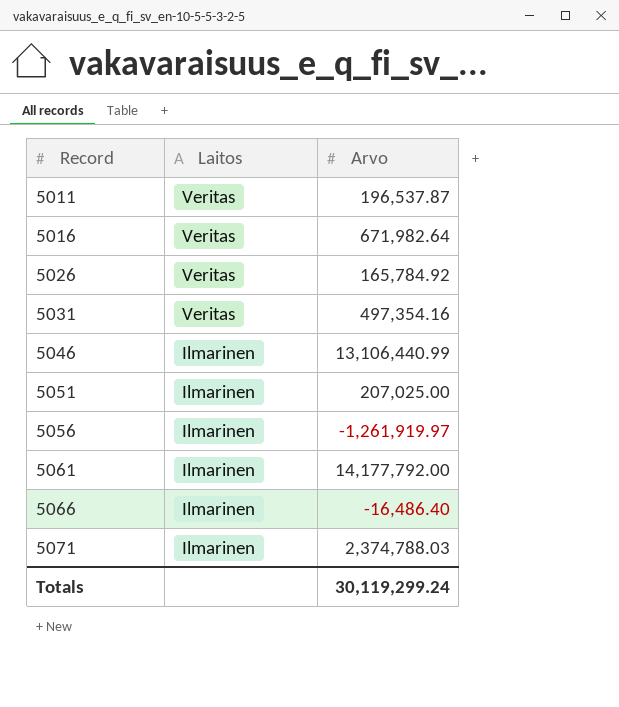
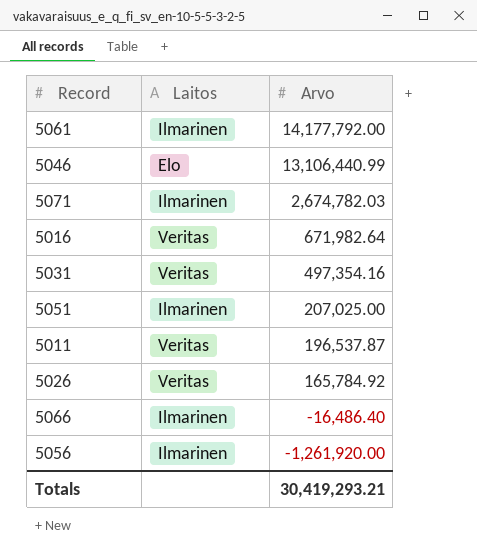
row order: Record ascending -> Arvo descending
5046 | Laitos: Ilmarinen -> Elo
5071 | Arvo: 2,374,788.03 -> 2,674,782.03
5056 | Arvo: -1,261,919.97 -> -1,261,920.00
Totals | Arvo: 30,119,299.24 -> 30,419,293.21

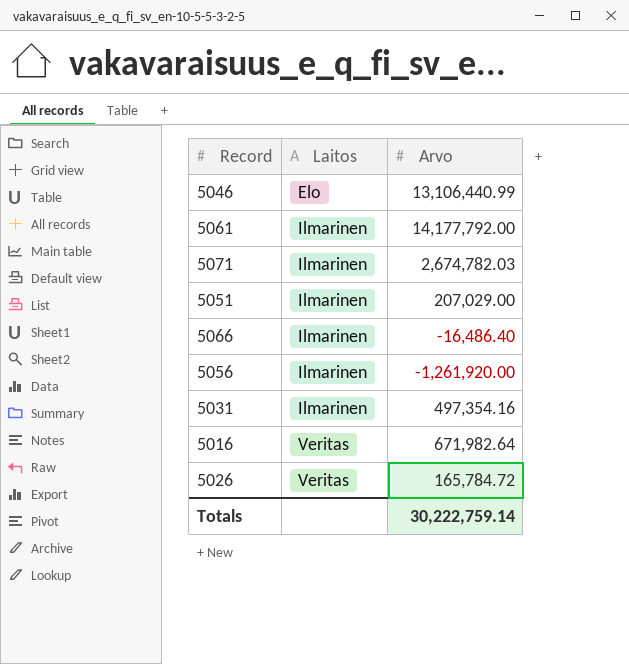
row order: Arvo descending -> Laitos ascending
row 5011: Veritas | 196,537.87 -> none
5051 | Arvo: 207,025.00 -> 207,029.00
5031 | Laitos: Veritas -> Ilmarinen
5026 | Arvo: 165,784.92 -> 165,784.72
Totals | Arvo: 30,419,293.21 -> 30,222,759.14

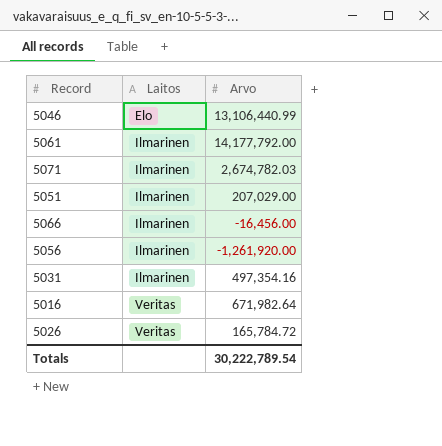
5066 | Arvo: -16,486.40 -> -16,456.00
Totals | Arvo: 30,222,759.14 -> 30,222,789.54

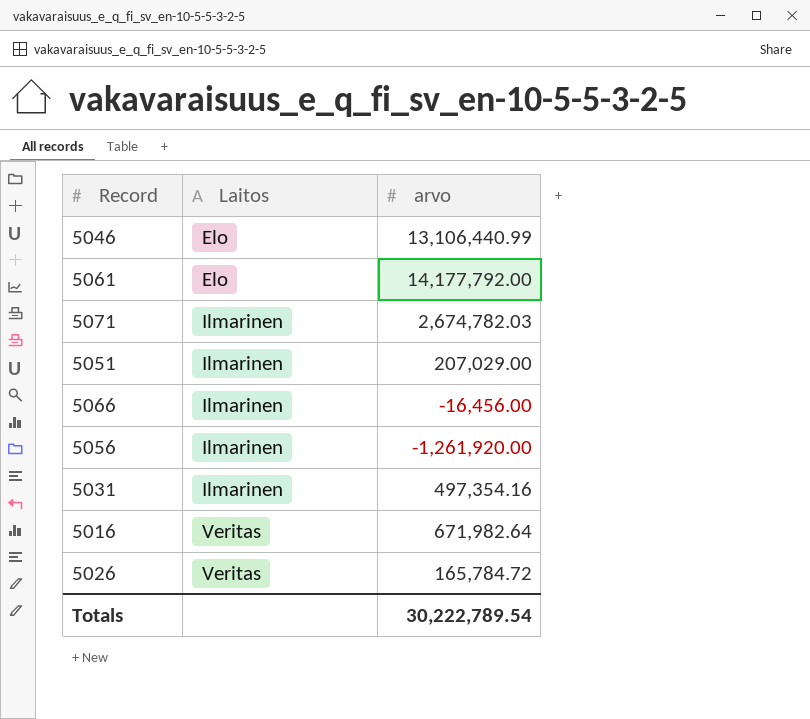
column name: Arvo -> arvo
5061 | Laitos: Ilmarinen -> Elo

